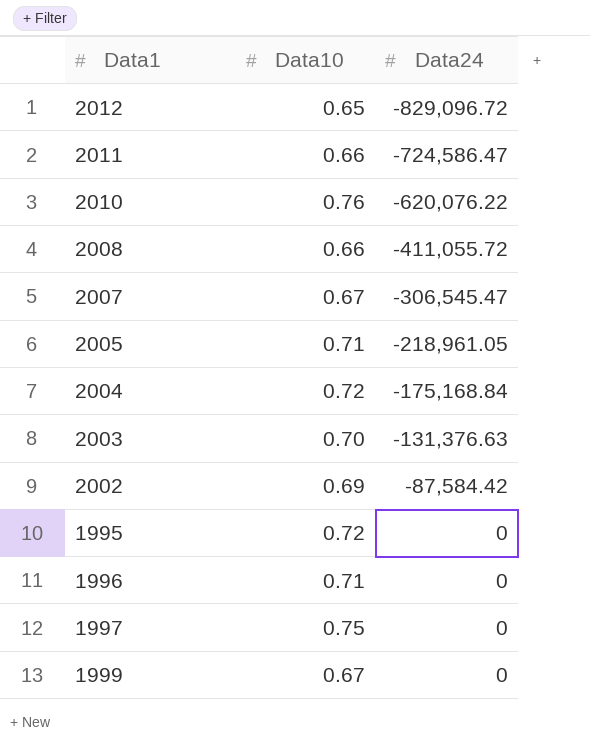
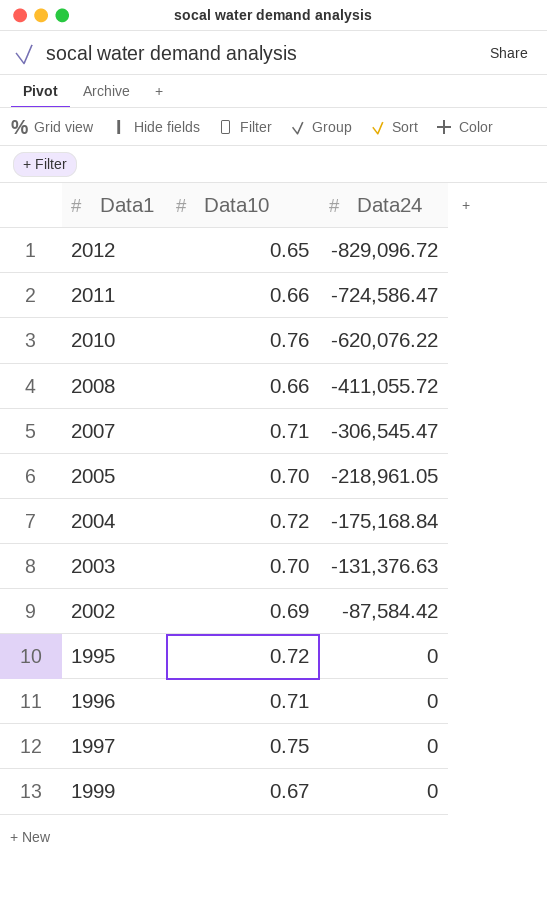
2007 | Data10: 0.67 -> 0.71
2005 | Data10: 0.71 -> 0.70

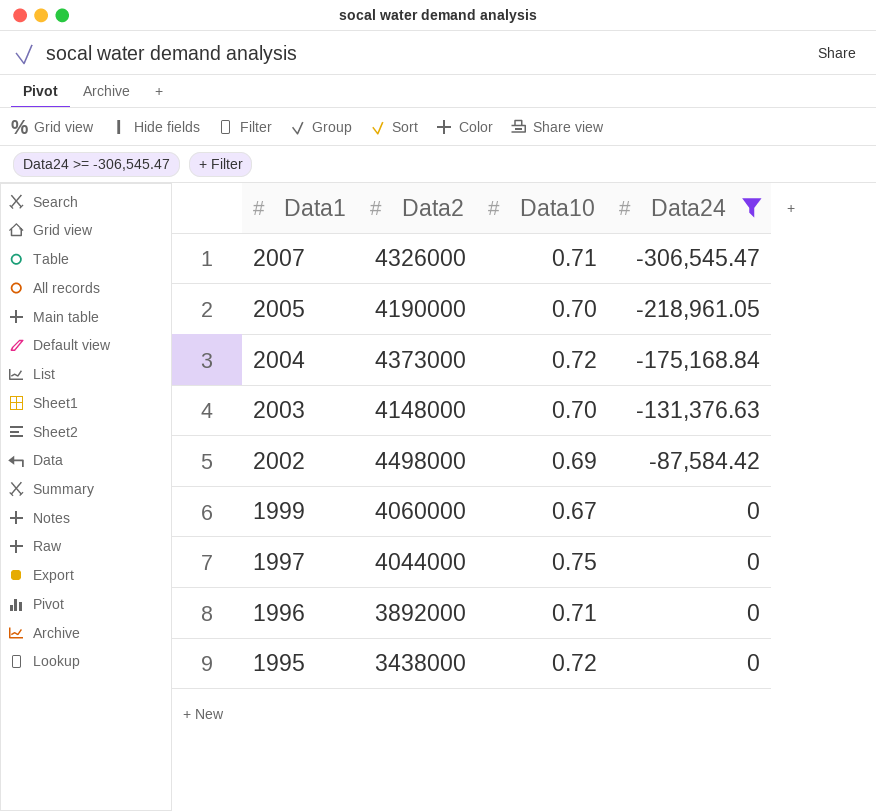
filter: none -> Data24 >= -306,545.47
row order: Data24 ascending -> Data1 descending
column Data2 | position: none -> 2

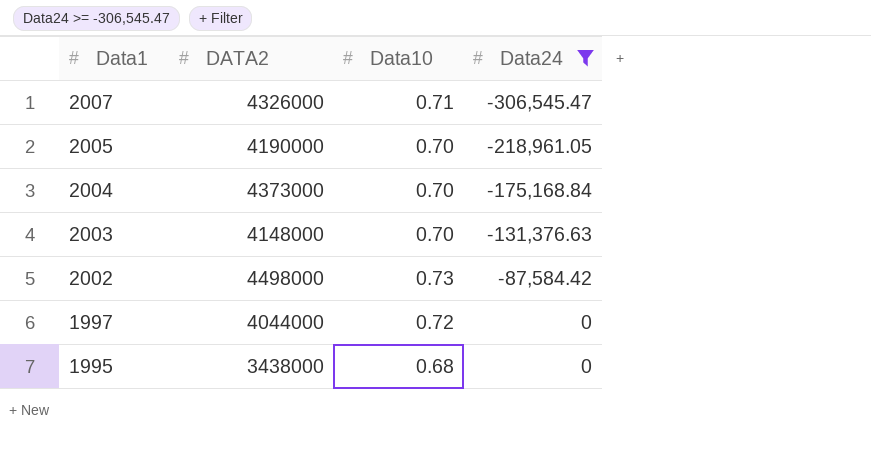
column name: Data2 -> DATA2
row 1999: 4060000 | 0.67 | 0 -> none
row 1996: 3892000 | 0.71 | 0 -> none
2004 | Data10: 0.72 -> 0.70
2002 | Data10: 0.69 -> 0.73
1997 | Data10: 0.75 -> 0.72
1995 | Data10: 0.72 -> 0.68

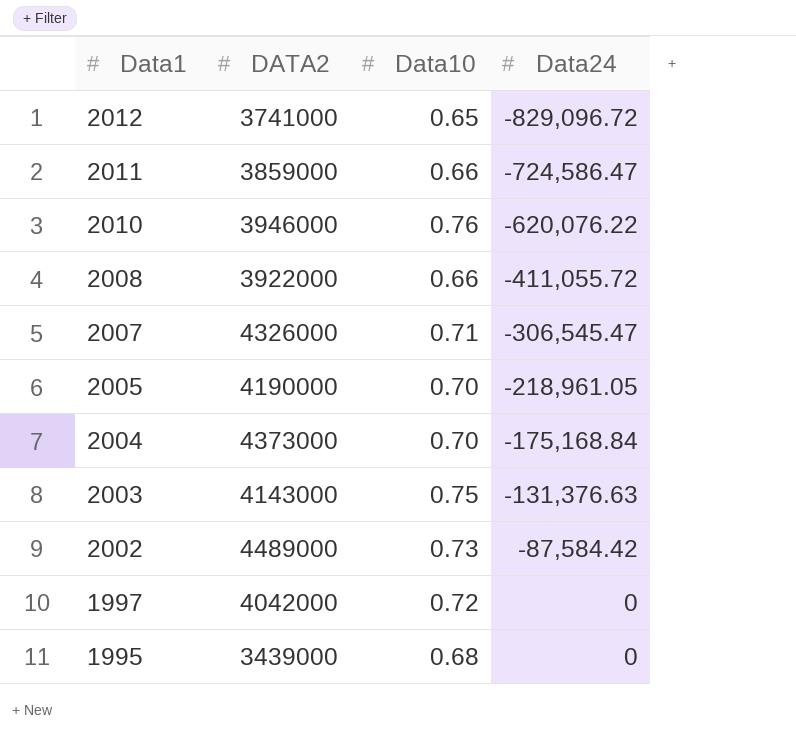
filter: Data24 >= -306,545.47 -> none
2003 | DATA2: 4148000 -> 4143000
2003 | Data10: 0.70 -> 0.75
2002 | DATA2: 4498000 -> 4489000
1997 | DATA2: 4044000 -> 4042000
1995 | DATA2: 3438000 -> 3439000

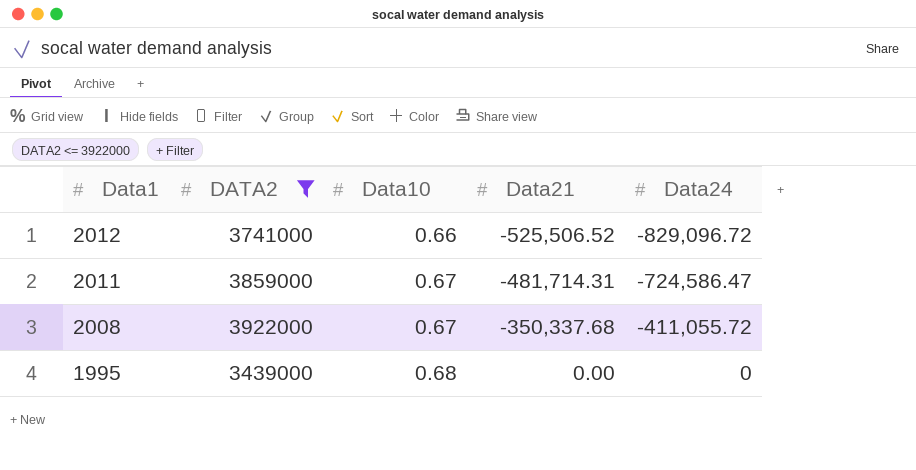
filter: none -> DATA2 <= 3922000
column Data21 | position: none -> 4
2012 | Data10: 0.65 -> 0.66
2011 | Data10: 0.66 -> 0.67
2008 | Data10: 0.66 -> 0.67

